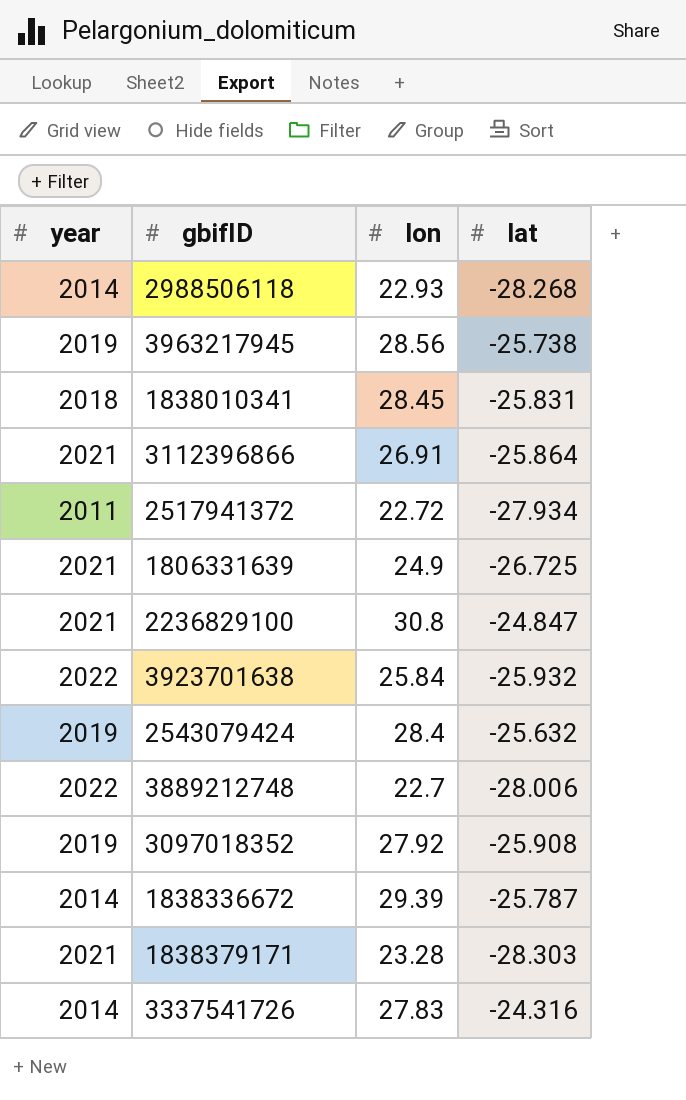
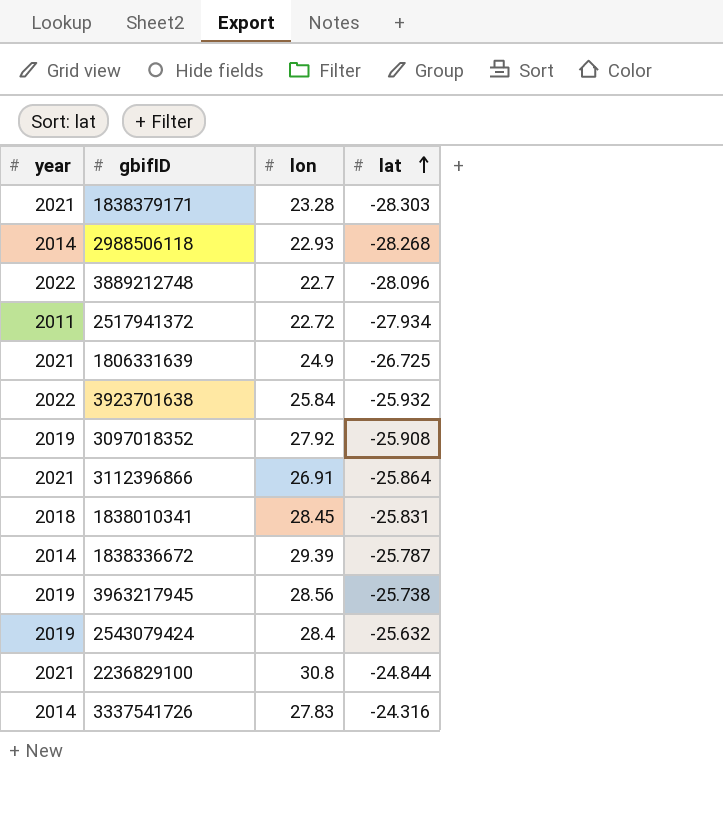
row order: none -> lat ascending
3889212748 | lat: -28.006 -> -28.096
2236829100 | lat: -24.847 -> -24.844

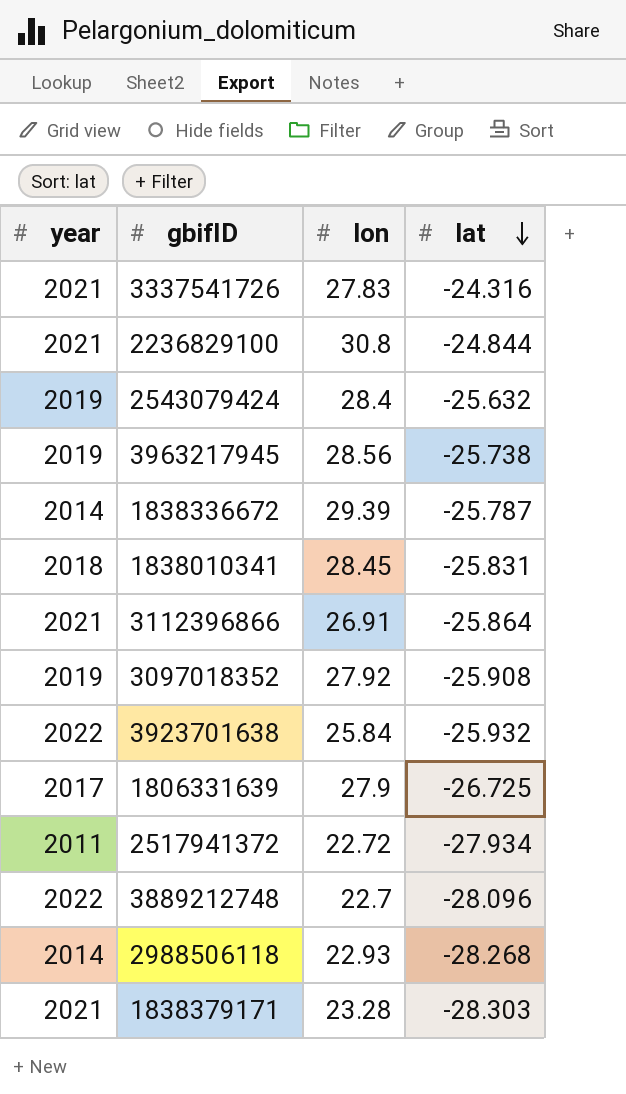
row order: lat ascending -> lat descending
3337541726 | year: 2014 -> 2021
1806331639 | year: 2021 -> 2017
1806331639 | lon: 24.9 -> 27.9

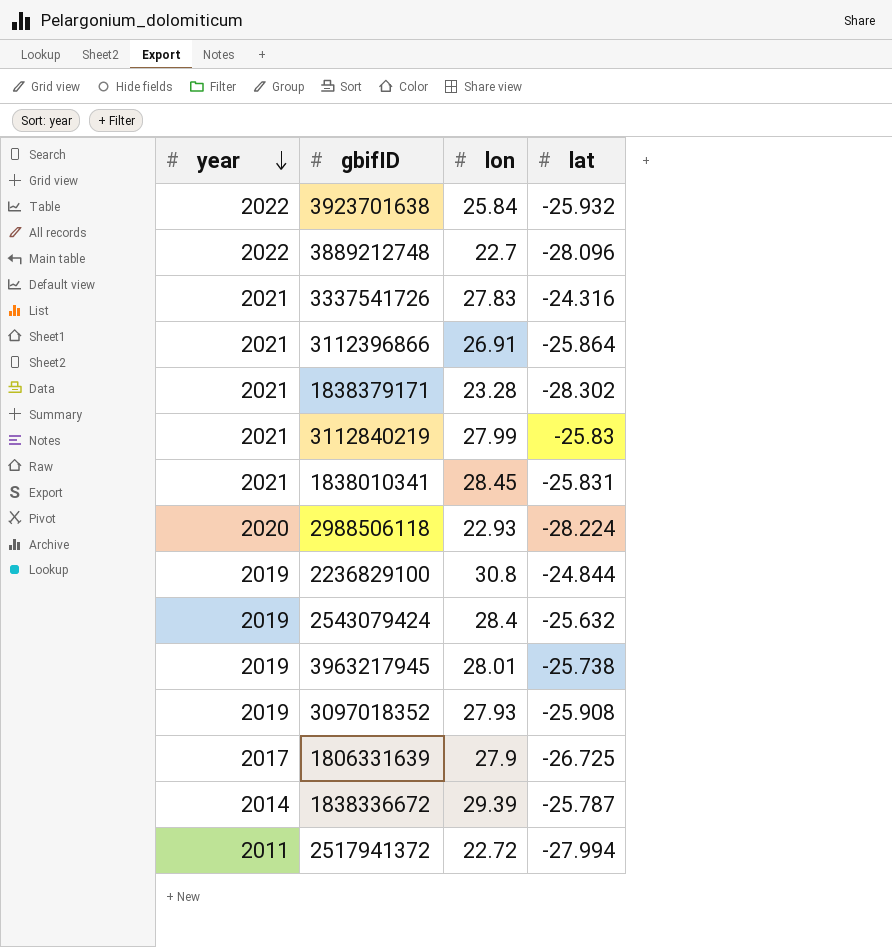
row order: lat descending -> year descending
1838379171 | lat: -28.303 -> -28.302
row 3112840219: none -> 2021 | 27.99 | -25.83
1838010341 | year: 2018 -> 2021
2988506118 | year: 2014 -> 2020
2988506118 | lat: -28.268 -> -28.224
2236829100 | year: 2021 -> 2019
3963217945 | lon: 28.56 -> 28.01
3097018352 | lon: 27.92 -> 27.93
2517941372 | lat: -27.934 -> -27.994

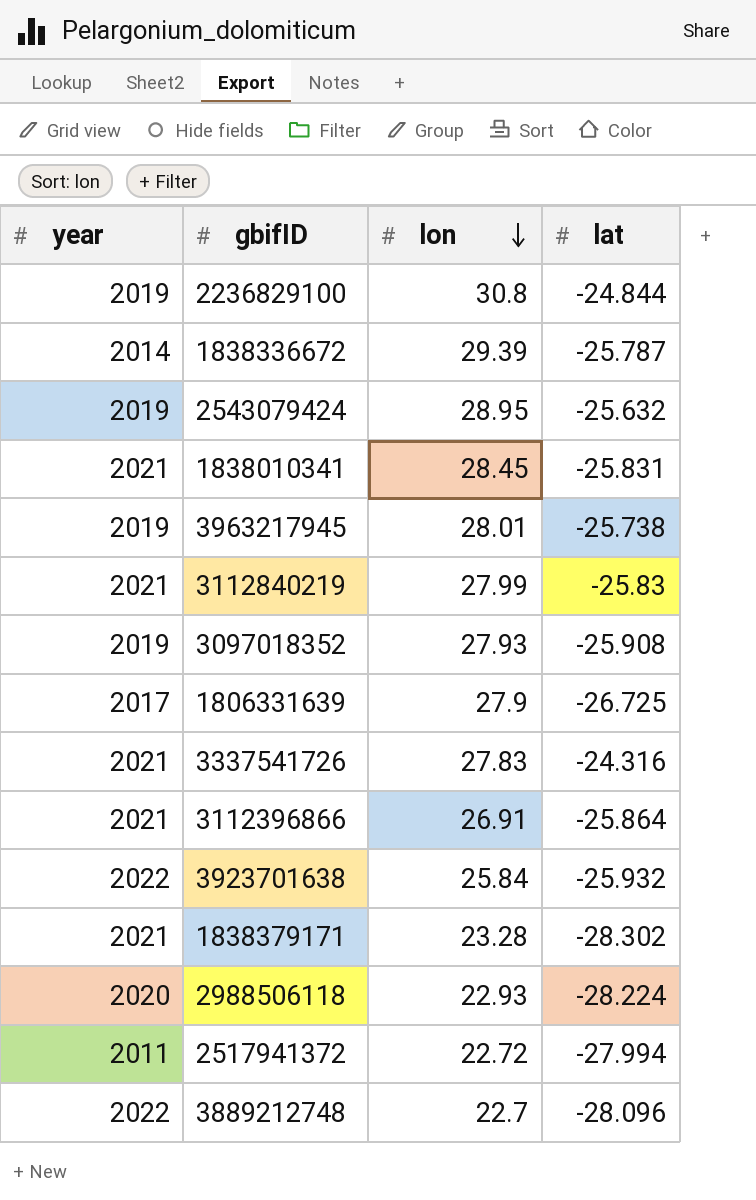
row order: year descending -> lon descending
2543079424 | lon: 28.4 -> 28.95

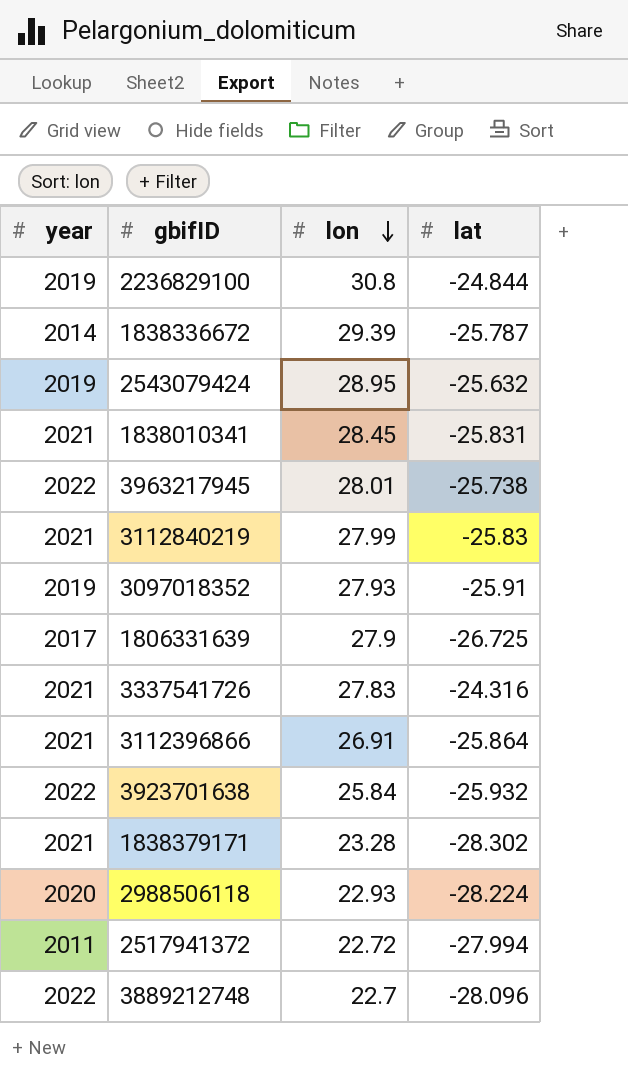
3963217945 | year: 2019 -> 2022
3097018352 | lat: -25.908 -> -25.91

